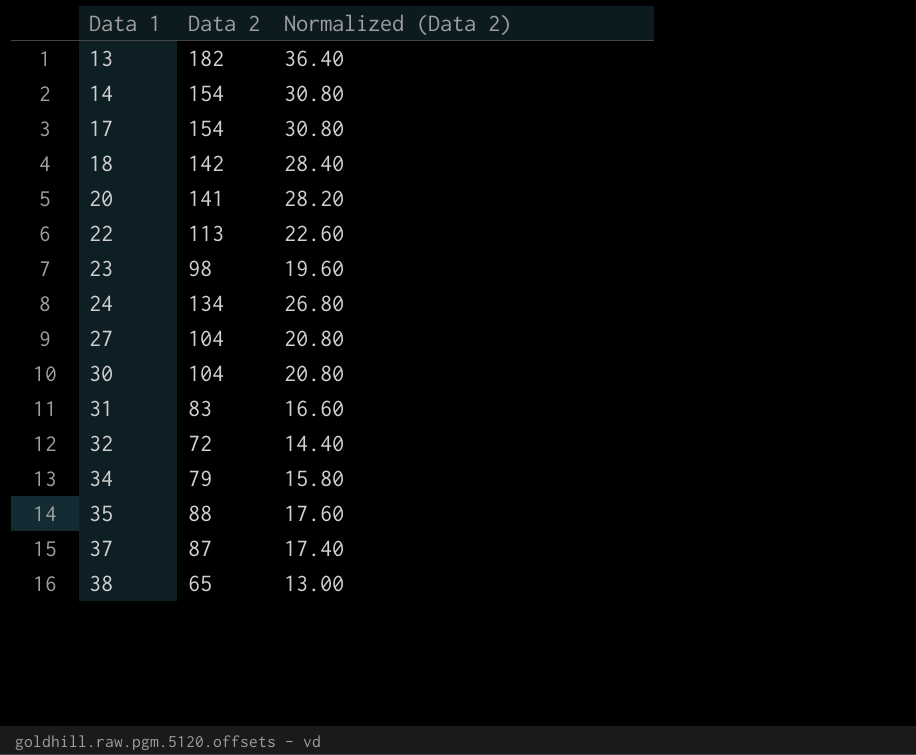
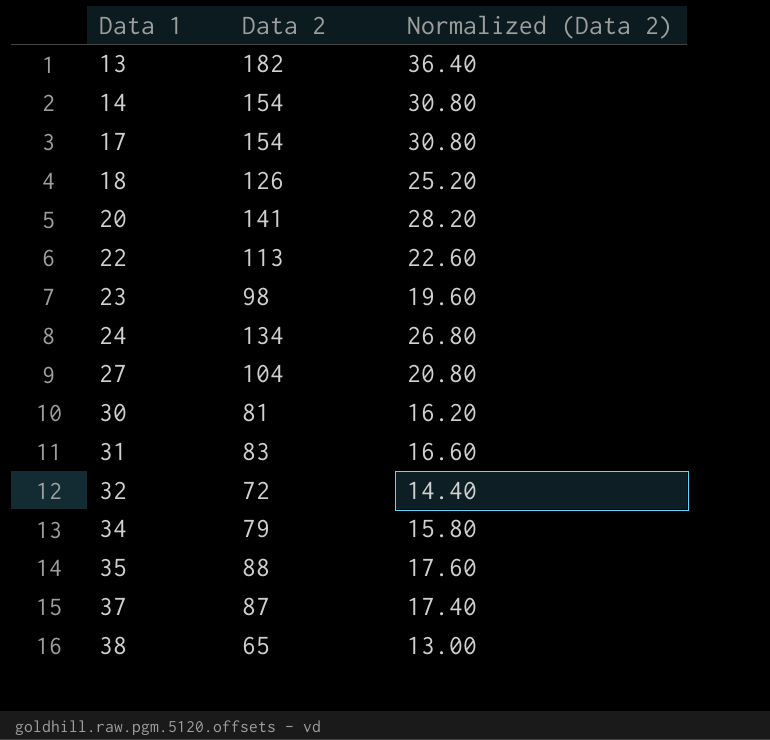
18 | Data 2: 142 -> 126
18 | Normalized (Data 2): 28.40 -> 25.20
30 | Data 2: 104 -> 81
30 | Normalized (Data 2): 20.80 -> 16.20

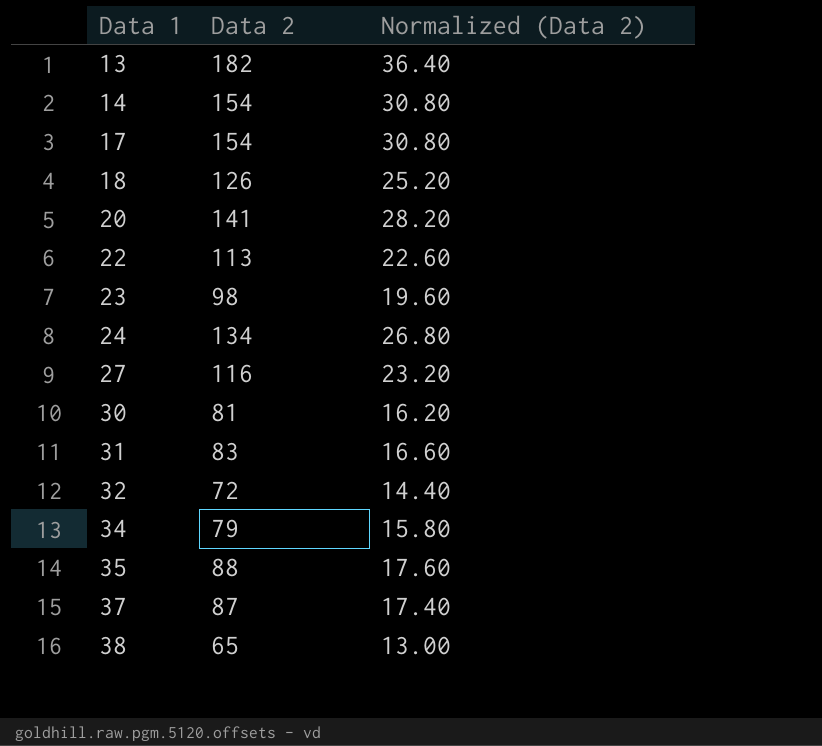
27 | Data 2: 104 -> 116
27 | Normalized (Data 2): 20.80 -> 23.20

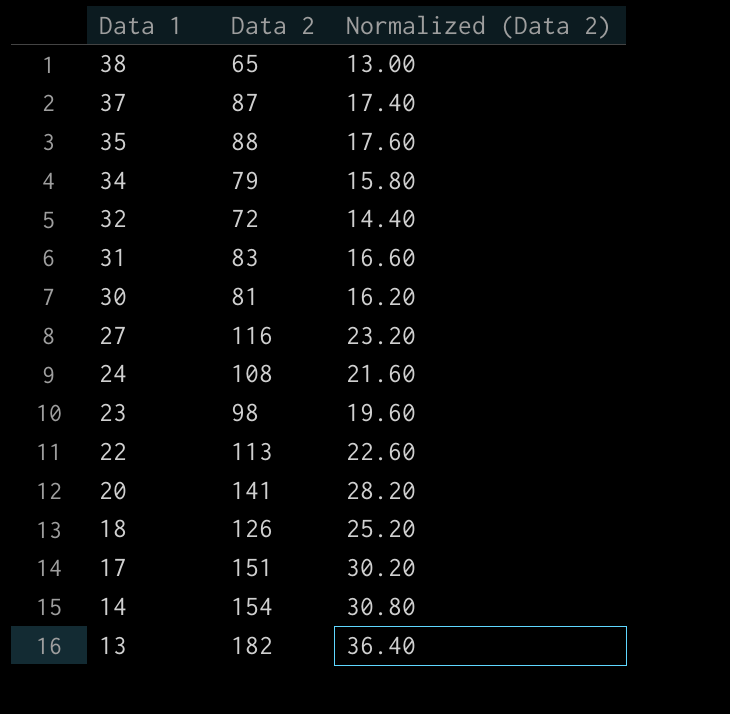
row order: Data 1 ascending -> Data 1 descending
24 | Data 2: 134 -> 108
24 | Normalized (Data 2): 26.80 -> 21.60
17 | Data 2: 154 -> 151
17 | Normalized (Data 2): 30.80 -> 30.20

